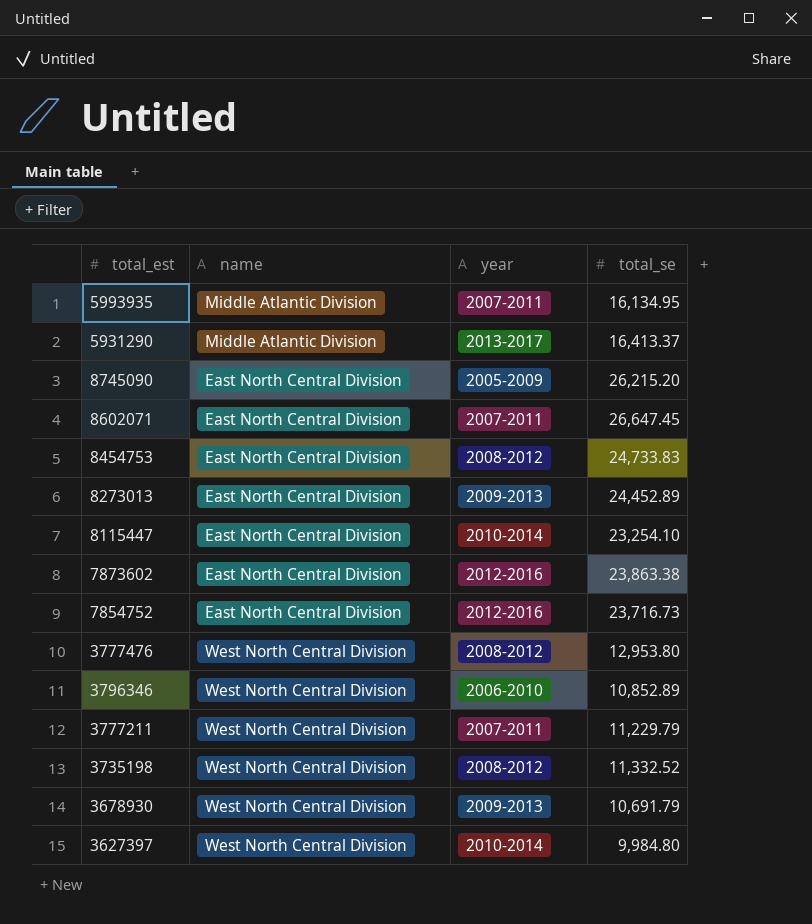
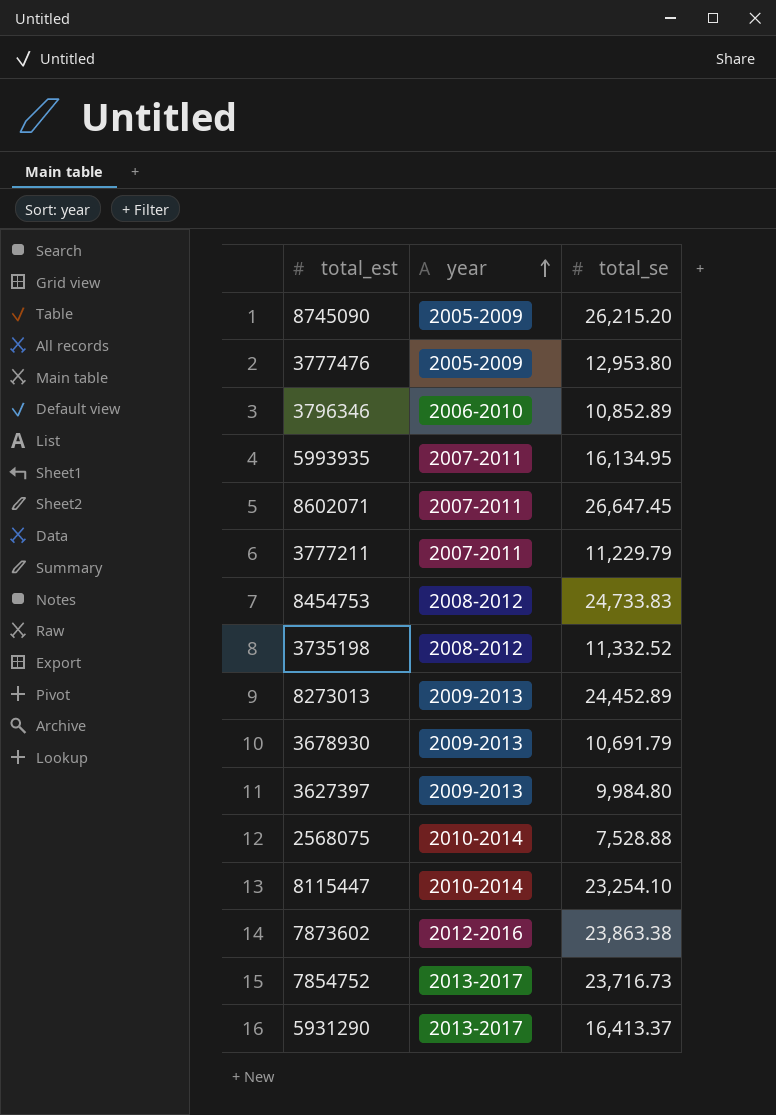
row order: none -> year ascending
column name | position: 2 -> none
3777476 | year: 2008-2012 -> 2005-2009
3627397 | year: 2010-2014 -> 2009-2013
row 2568075: none -> 2010-2014 | 7,528.88
7854752 | year: 2012-2016 -> 2013-2017

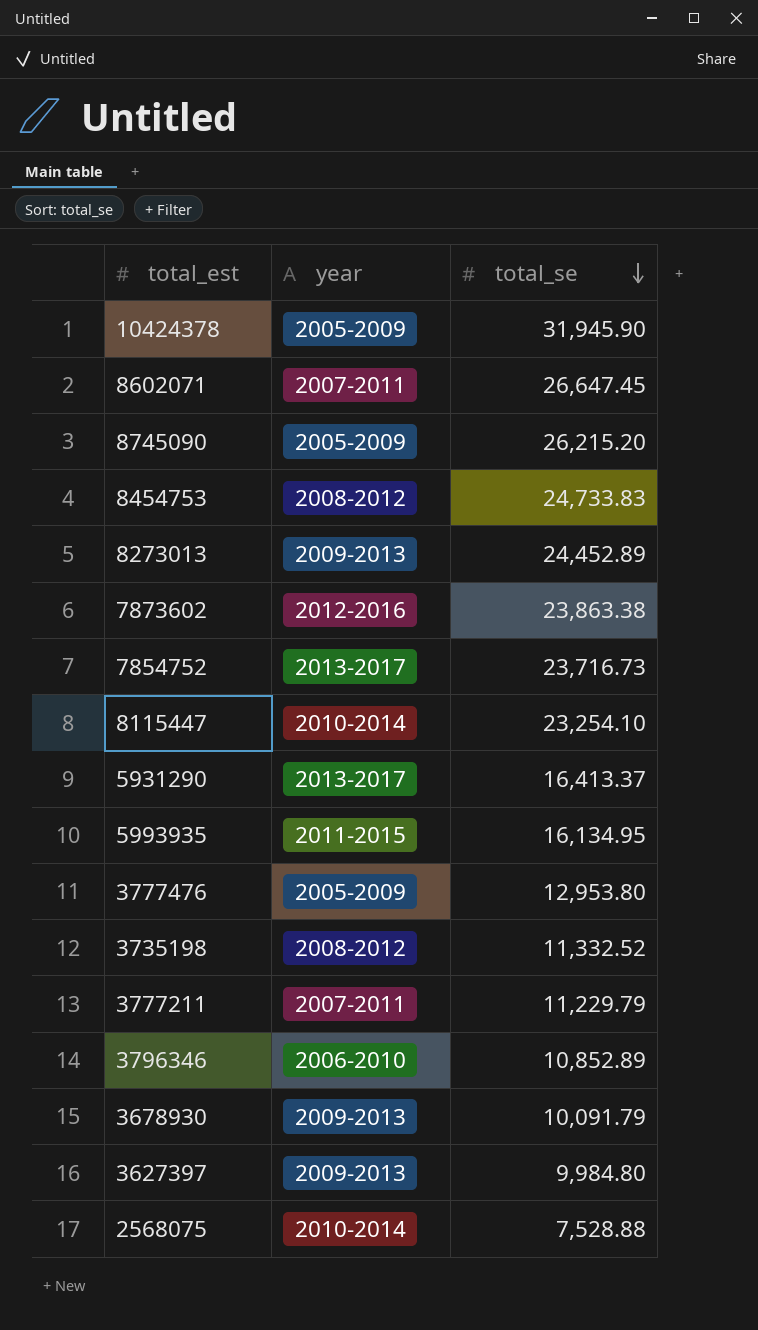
row order: year ascending -> total_se descending
row 10424378: none -> 2005-2009 | 31,945.90
5993935 | year: 2007-2011 -> 2011-2015
3678930 | total_se: 10,691.79 -> 10,091.79

